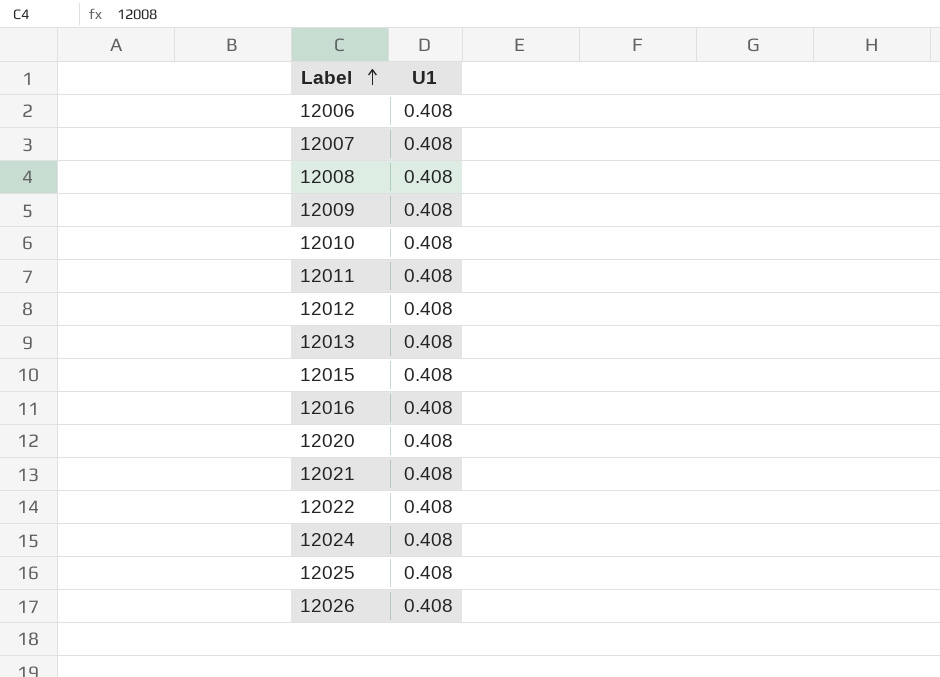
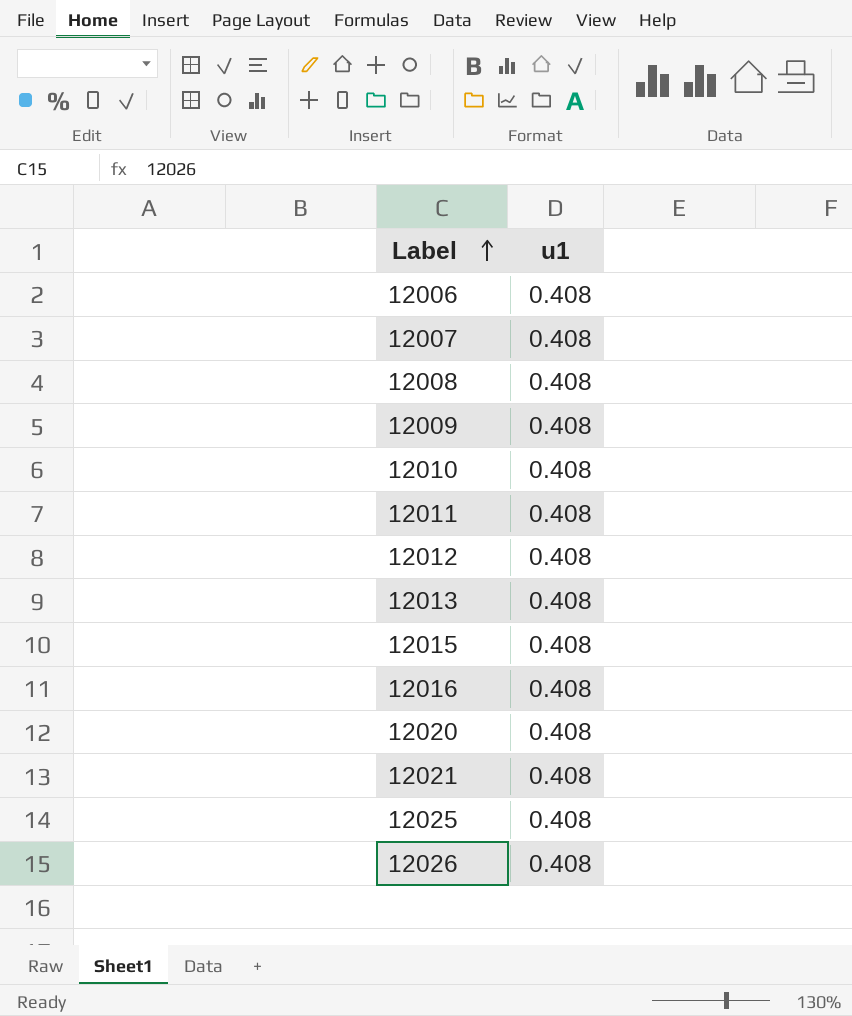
column name: U1 -> u1
row 12022: 0.408 -> none
row 12024: 0.408 -> none

